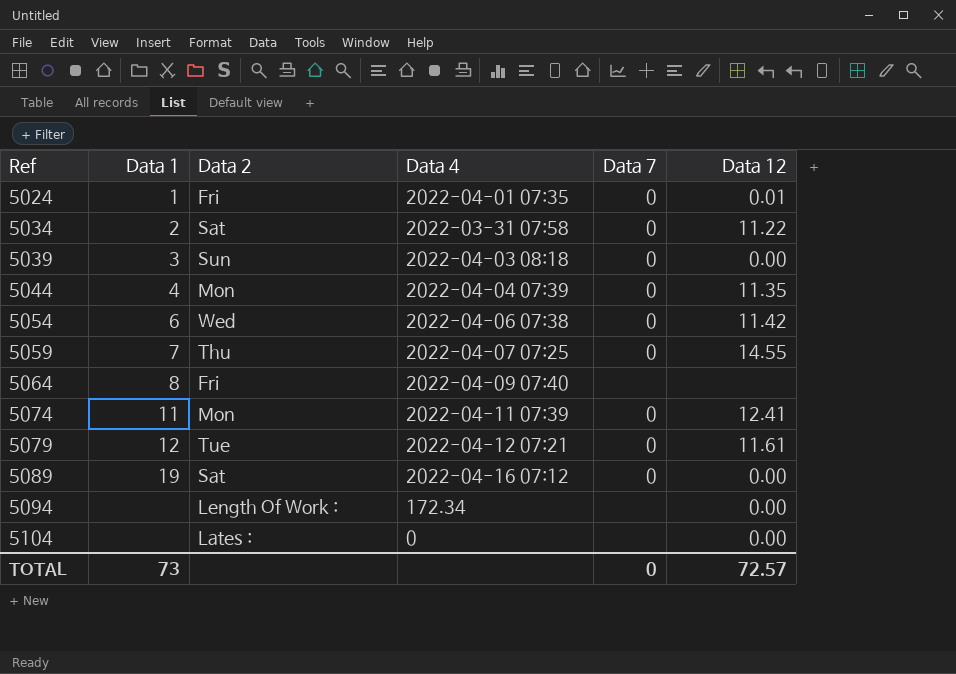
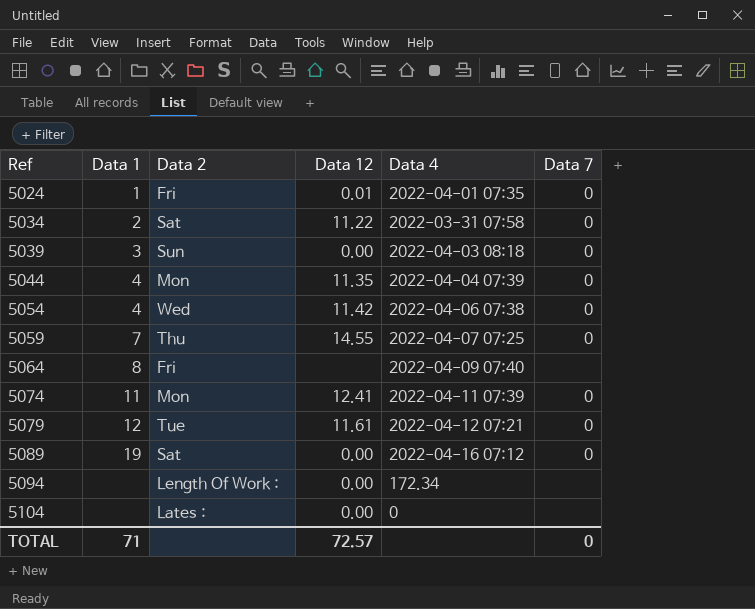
column Data 12 | position: 6 -> 4
5054 | Data 1: 6 -> 4
TOTAL | Data 1: 73 -> 71

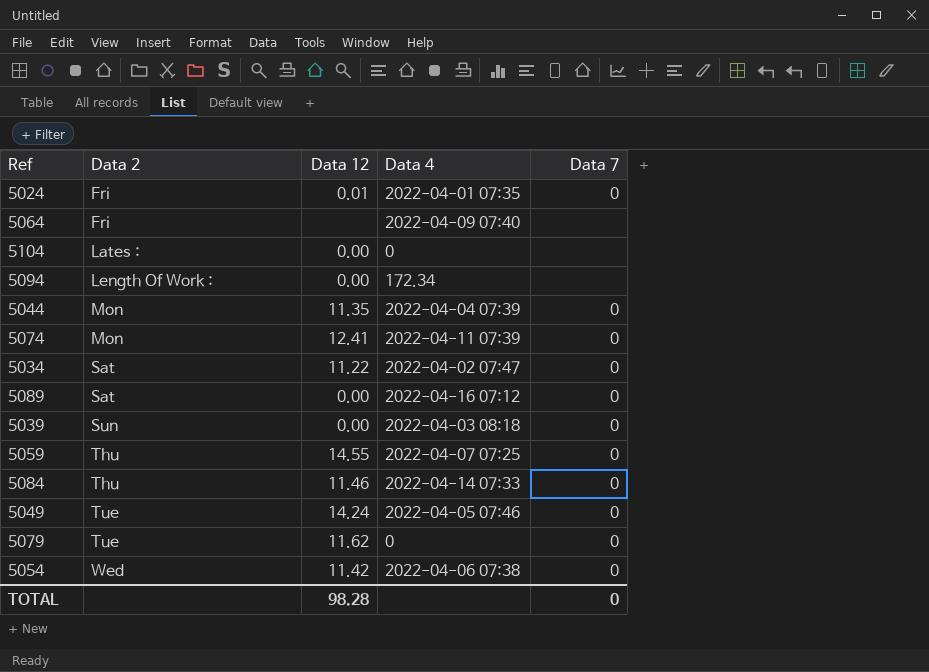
row order: Ref ascending -> Data 2 ascending
column Data 1 | position: 2 -> none
5034 | Data 4: 2022-03-31 07:58 -> 2022-04-02 07:47
row 5084: none -> Thu | 11.46 | 2022-04-14 07:33 | 0
row 5049: none -> Tue | 14.24 | 2022-04-05 07:46 | 0
5079 | Data 12: 11.61 -> 11.62
5079 | Data 4: 2022-04-12 07:21 -> 0
TOTAL | Data 12: 72.57 -> 98.28

